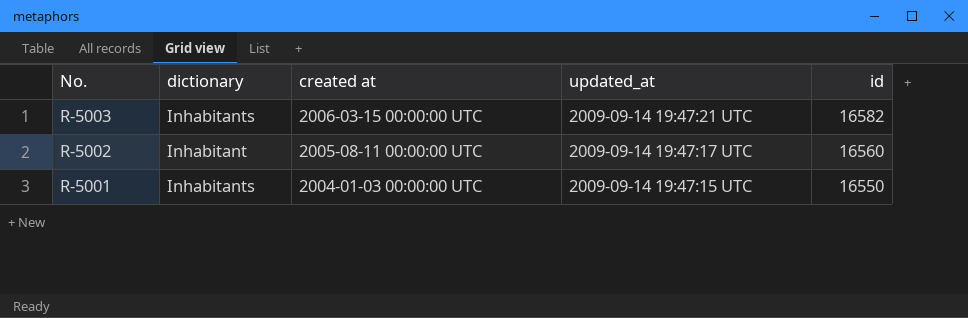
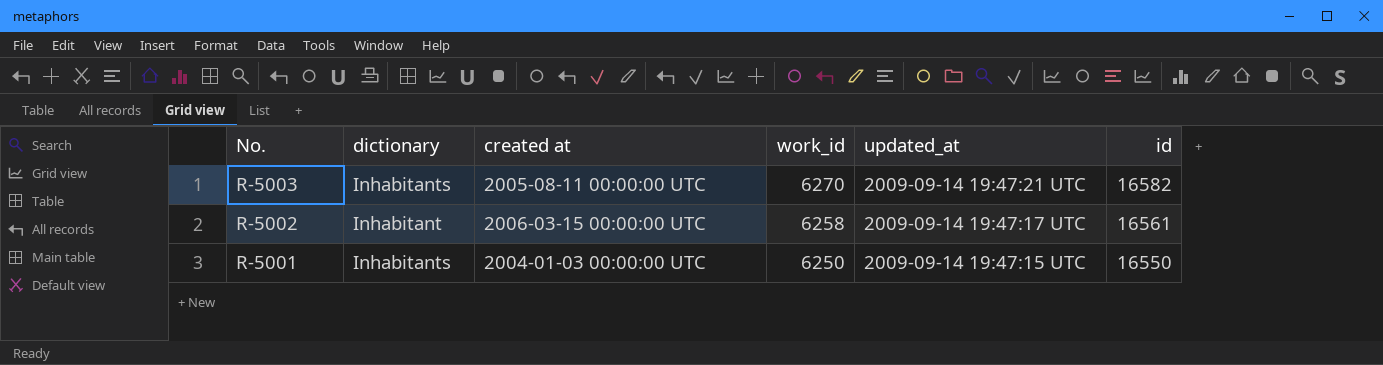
column work_id | position: none -> 4
R-5003 | created at: 2006-03-15 00:00:00 UTC -> 2005-08-11 00:00:00 UTC
R-5002 | created at: 2005-08-11 00:00:00 UTC -> 2006-03-15 00:00:00 UTC
R-5002 | id: 16560 -> 16561

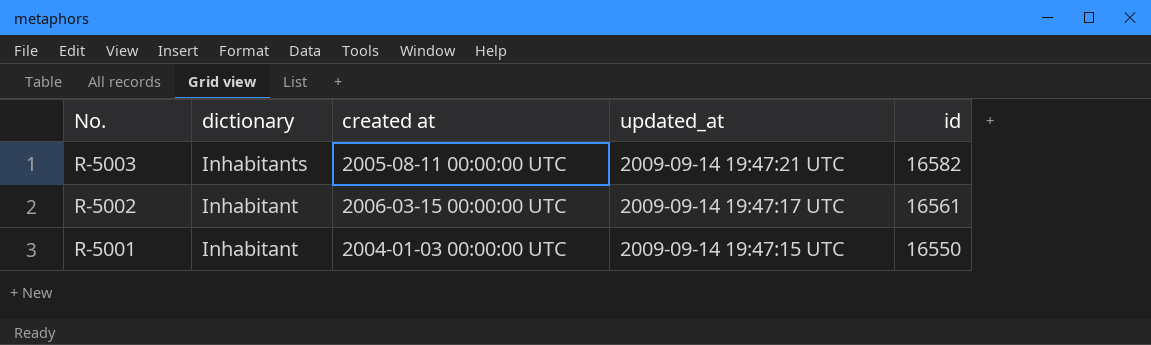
column work_id | position: 4 -> none
R-5001 | dictionary: Inhabitants -> Inhabitant

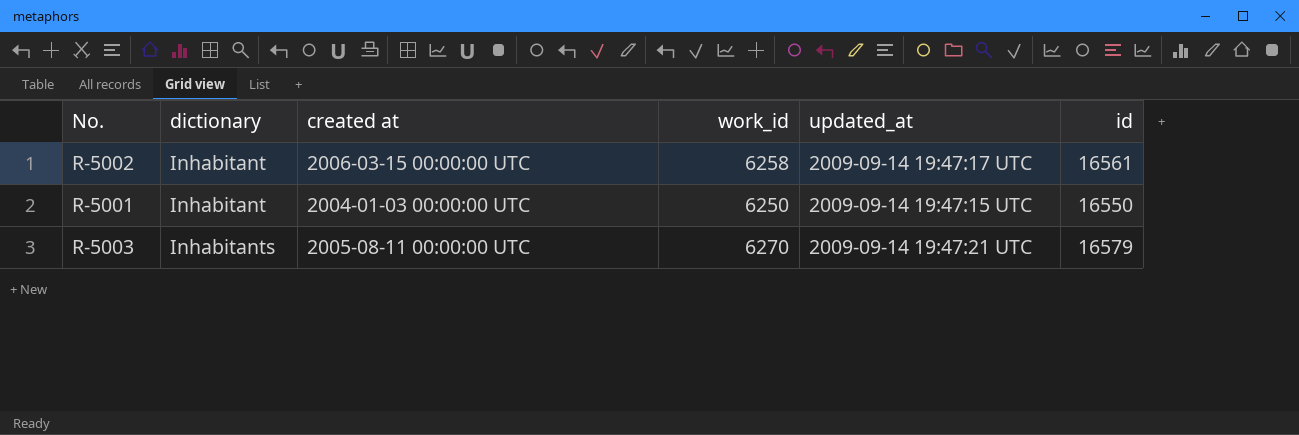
row order: No. descending -> dictionary ascending
column work_id | position: none -> 4
R-5003 | id: 16582 -> 16579

